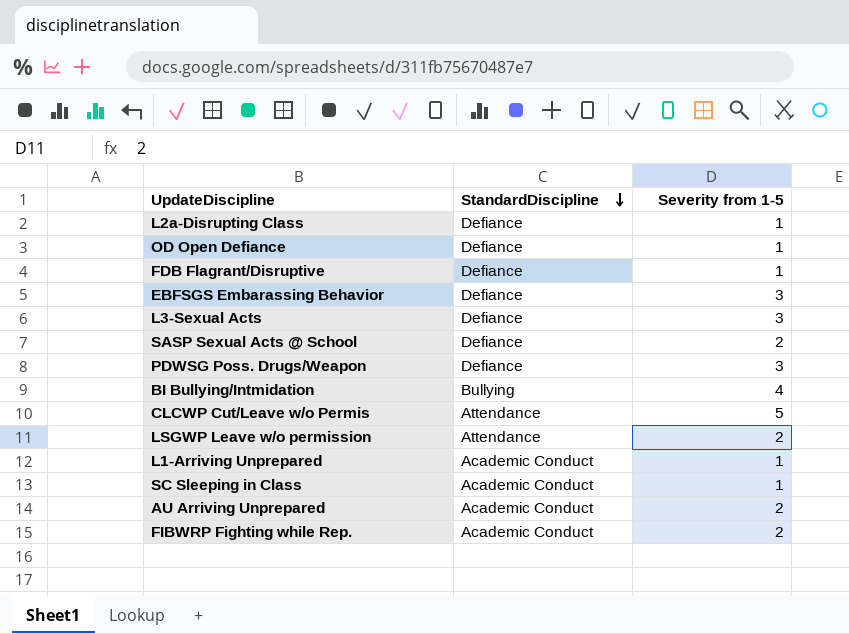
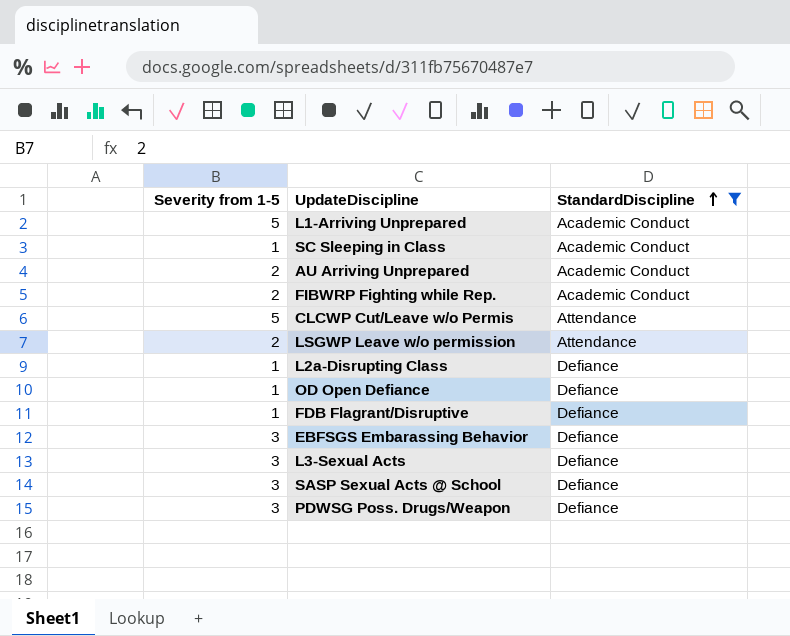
filter: none -> StandardDiscipline != Bullying
row order: StandardDiscipline descending -> StandardDiscipline ascending
column Severity from 1-5 | position: 3 -> 1
L1-Arriving Unprepared | Severity from 1-5: 1 -> 5
SASP Sexual Acts @ School | Severity from 1-5: 2 -> 3

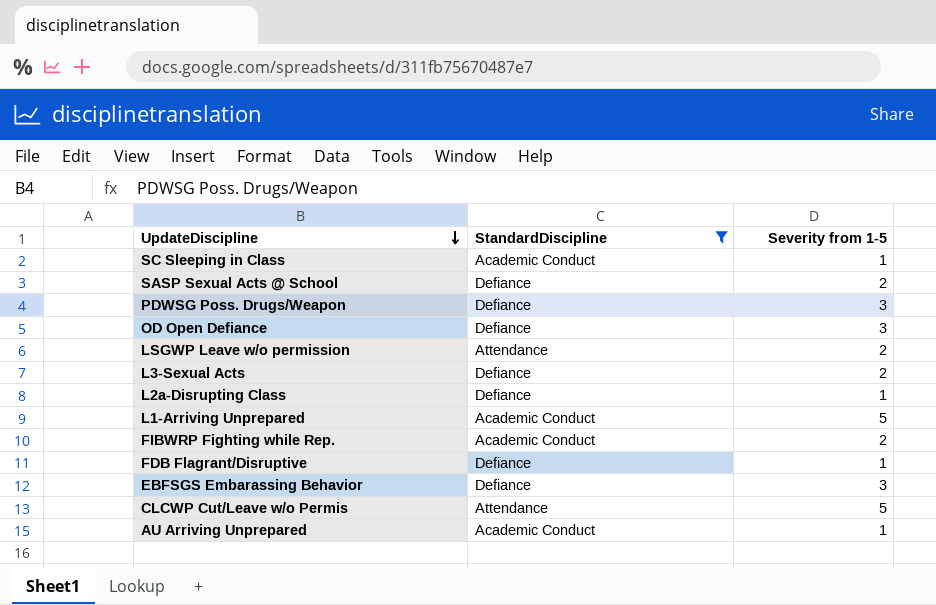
row order: StandardDiscipline ascending -> UpdateDiscipline descending
column Severity from 1-5 | position: 1 -> 3
SASP Sexual Acts @ School | Severity from 1-5: 3 -> 2
OD Open Defiance | Severity from 1-5: 1 -> 3
L3-Sexual Acts | Severity from 1-5: 3 -> 2
AU Arriving Unprepared | Severity from 1-5: 2 -> 1

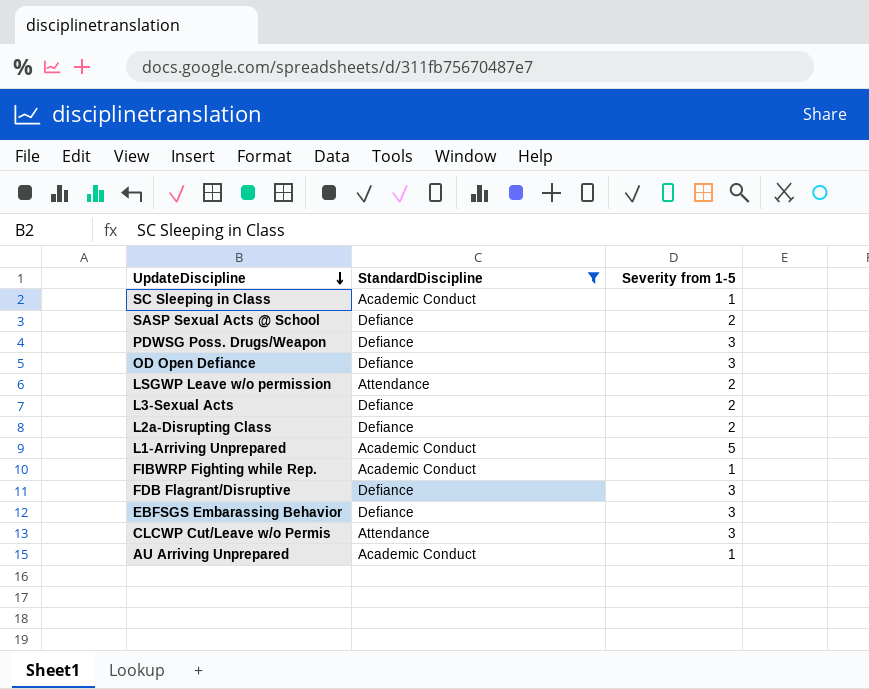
L2a-Disrupting Class | Severity from 1-5: 1 -> 2
FIBWRP Fighting while Rep. | Severity from 1-5: 2 -> 1
FDB Flagrant/Disruptive | Severity from 1-5: 1 -> 3
CLCWP Cut/Leave w/o Permis | Severity from 1-5: 5 -> 3

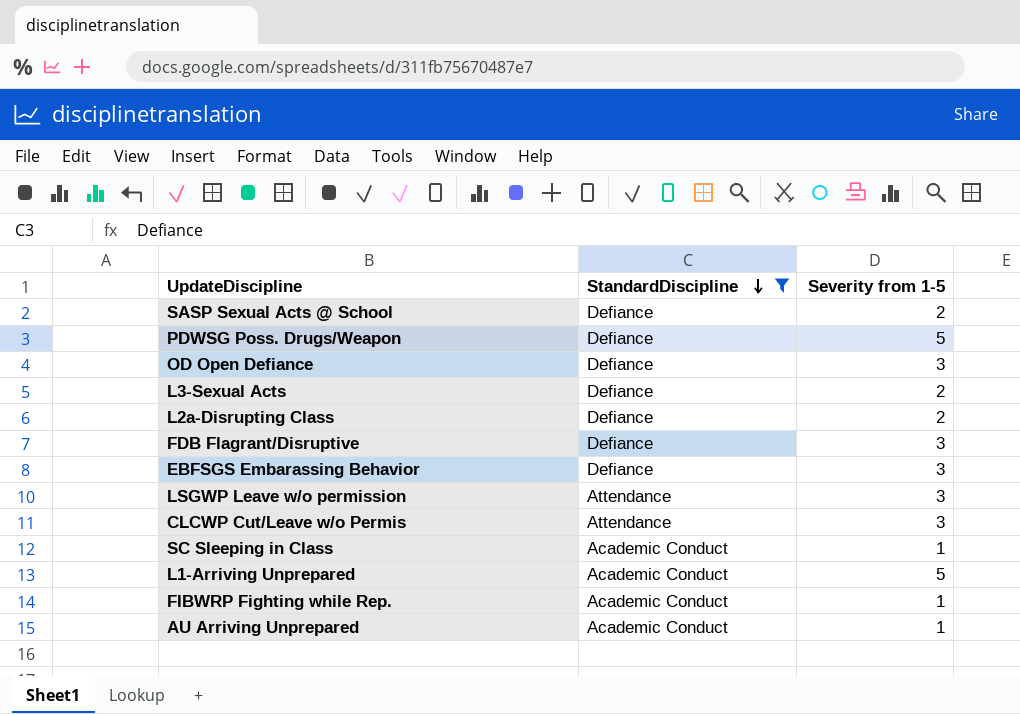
row order: UpdateDiscipline descending -> StandardDiscipline descending
PDWSG Poss. Drugs/Weapon | Severity from 1-5: 3 -> 5
LSGWP Leave w/o permission | Severity from 1-5: 2 -> 3

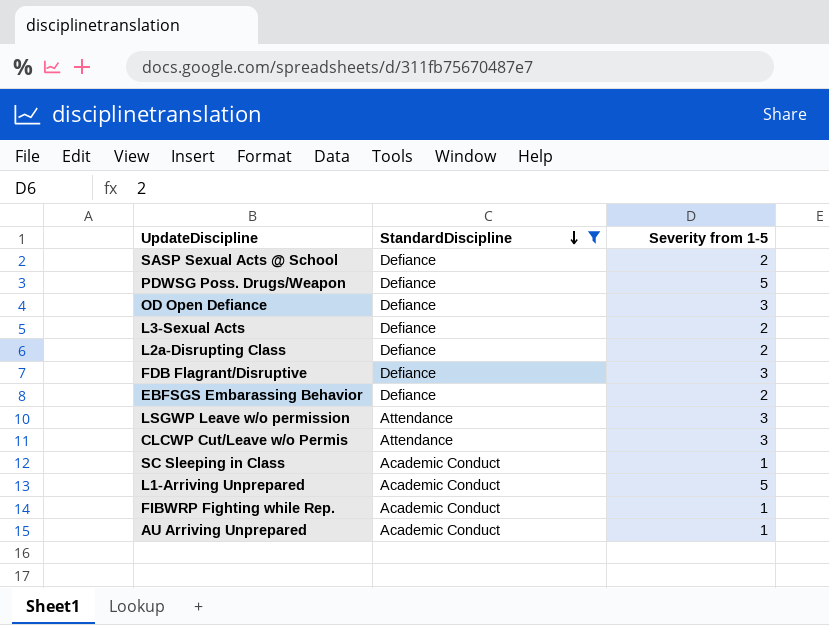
EBFSGS Embarassing Behavior | Severity from 1-5: 3 -> 2

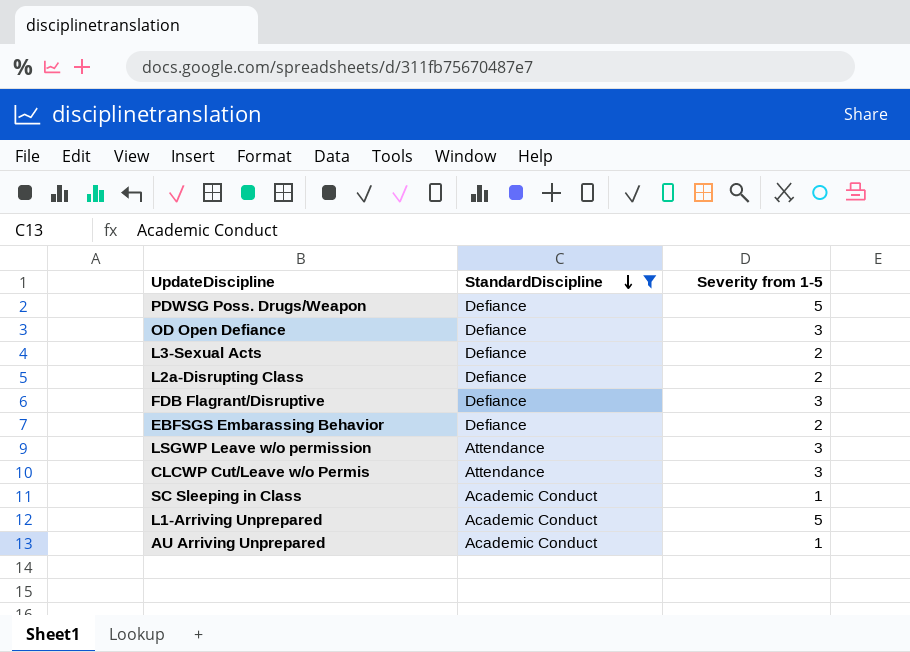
row SASP Sexual Acts @ School: Defiance | 2 -> none
row FIBWRP Fighting while Rep.: Academic Conduct | 1 -> none

